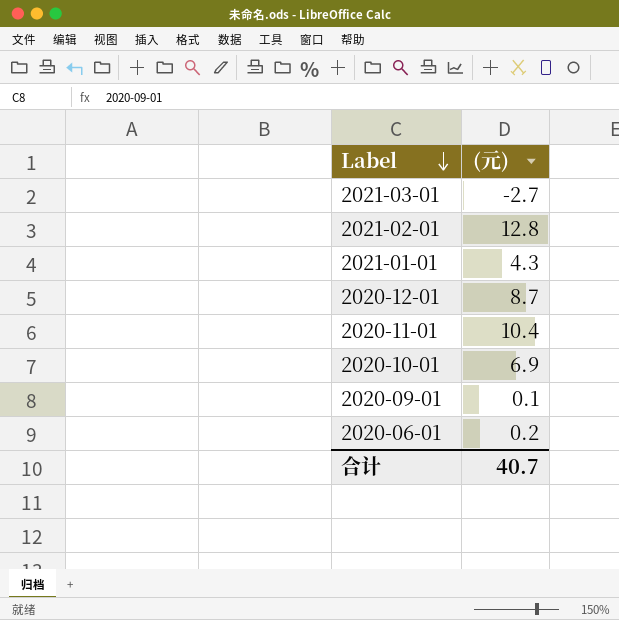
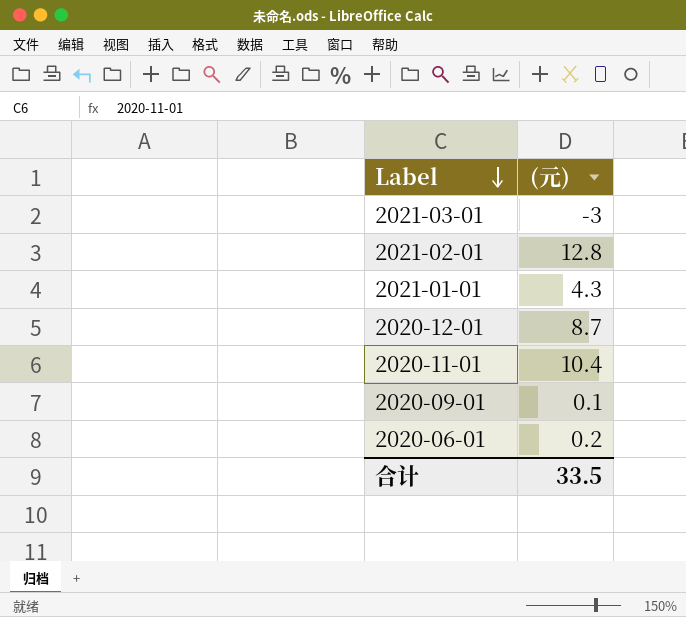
row 2020-10-01: 6.9 -> none
2021-03-01 | (元): -2.7 -> -3
合计 | (元): 40.7 -> 33.5

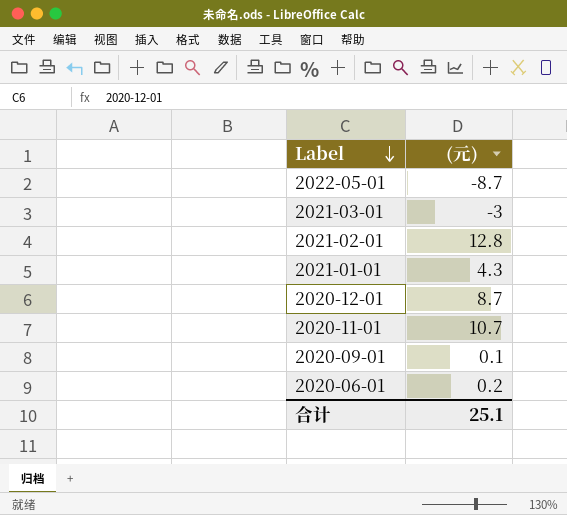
row 2022-05-01: none -> -8.7
2020-11-01 | (元): 10.4 -> 10.7
合计 | (元): 33.5 -> 25.1

